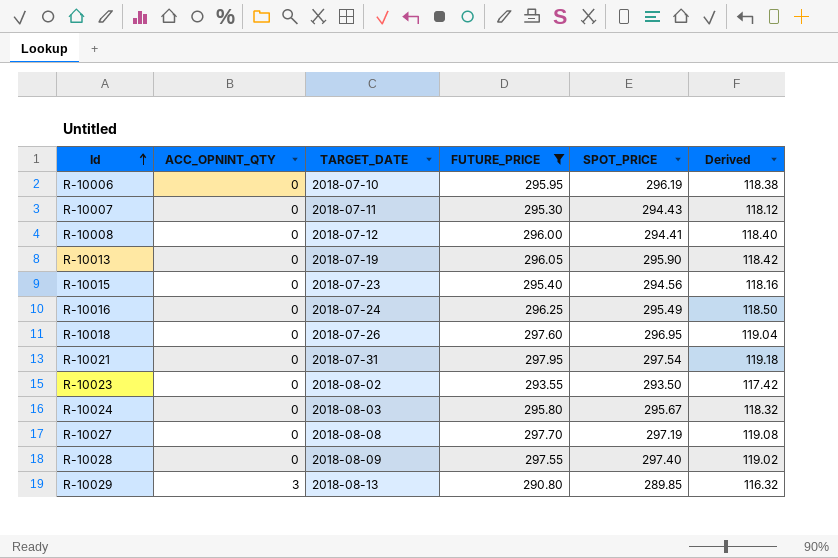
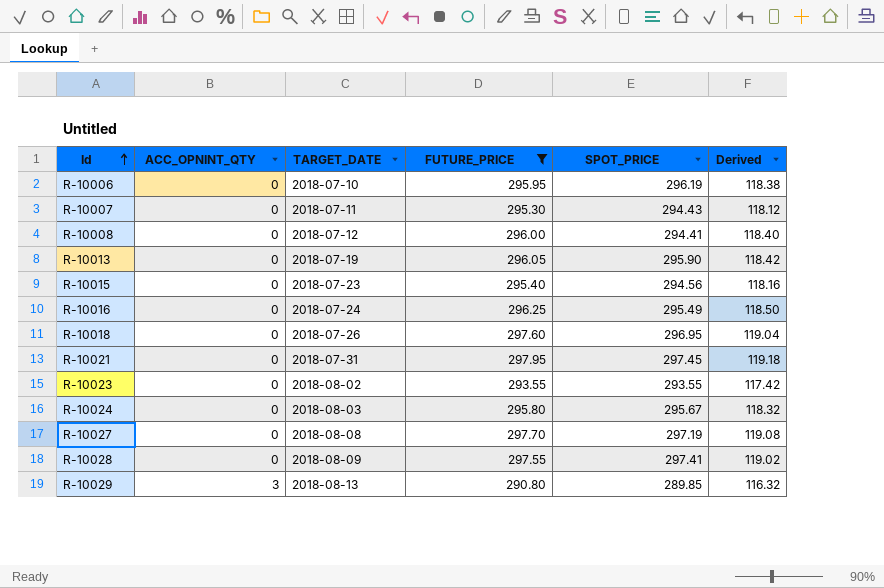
R-10021 | SPOT_PRICE: 297.54 -> 297.45
R-10023 | SPOT_PRICE: 293.50 -> 293.55
R-10028 | SPOT_PRICE: 297.40 -> 297.41

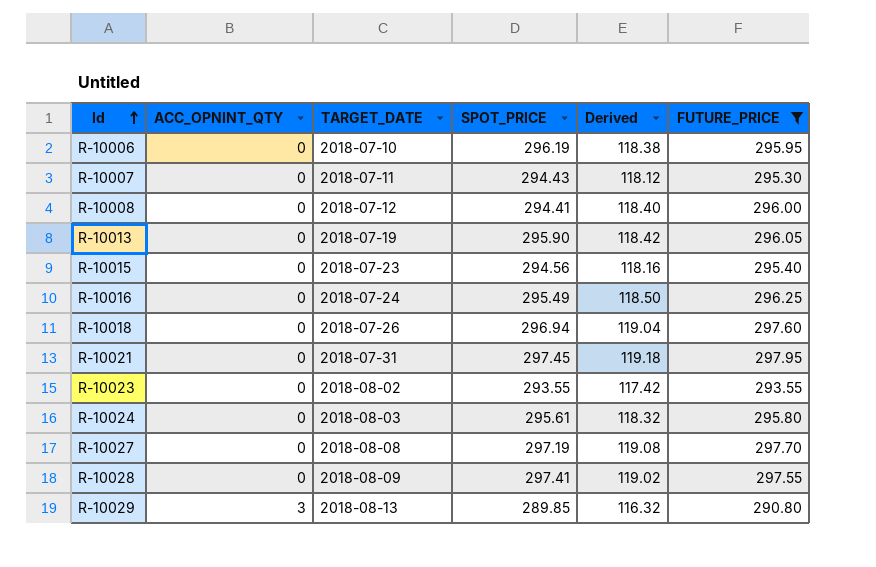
column FUTURE_PRICE | position: 4 -> 6
R-10018 | SPOT_PRICE: 296.95 -> 296.94
R-10024 | SPOT_PRICE: 295.67 -> 295.61

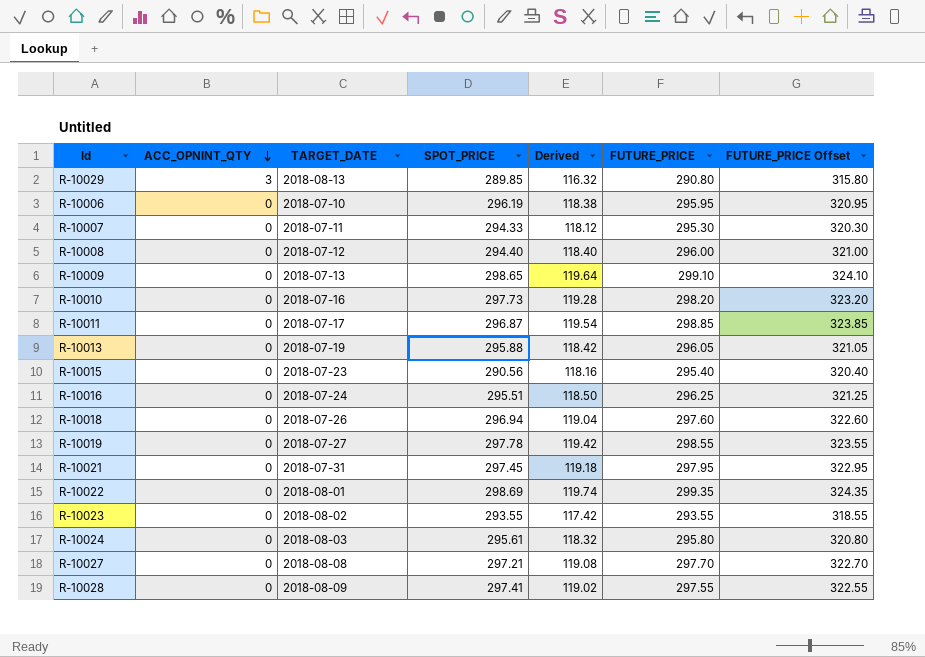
filter: FUTURE_PRICE <= 297.95 -> none
row order: Id ascending -> ACC_OPNINT_QTY descending
column FUTURE_PRICE Offset | formula: none -> [FUTURE_PRICE] + 25
R-10007 | SPOT_PRICE: 294.43 -> 294.33
R-10008 | SPOT_PRICE: 294.41 -> 294.40
R-10013 | SPOT_PRICE: 295.90 -> 295.88
R-10015 | SPOT_PRICE: 294.56 -> 290.56
R-10016 | SPOT_PRICE: 295.49 -> 295.51
R-10027 | SPOT_PRICE: 297.19 -> 297.21

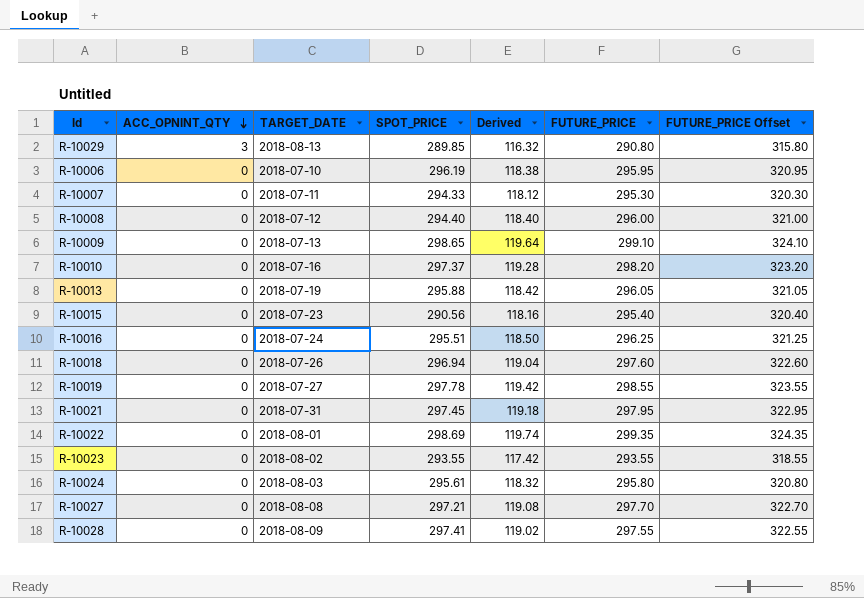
row R-10011: 0 | 2018-07-17 | 296.87 | 119.54 | 298.85 | 323.85 -> none
R-10010 | SPOT_PRICE: 297.73 -> 297.37

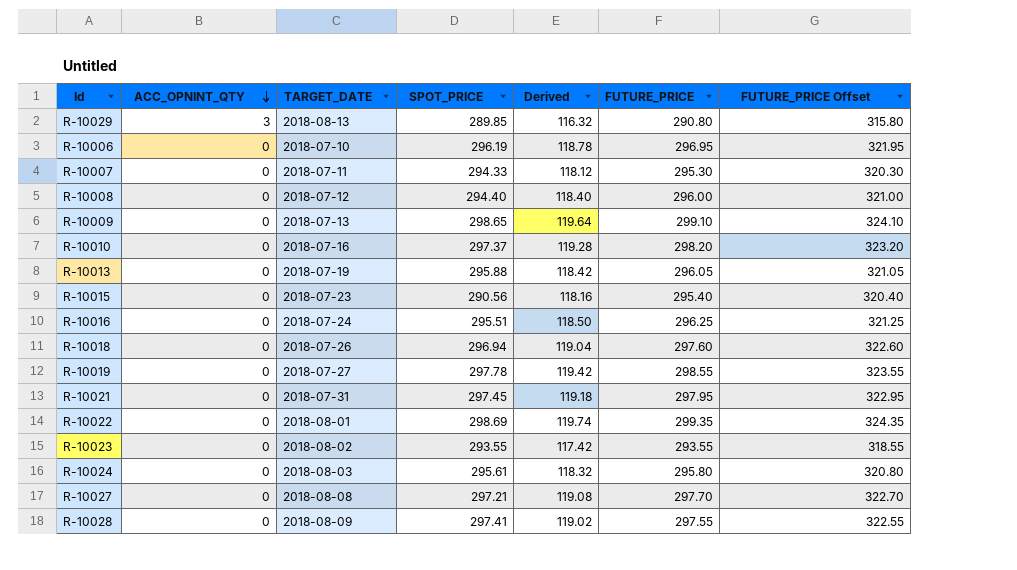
R-10006 | Derived: 118.38 -> 118.78
R-10006 | FUTURE_PRICE: 295.95 -> 296.95
R-10006 | FUTURE_PRICE Offset: 320.95 -> 321.95

